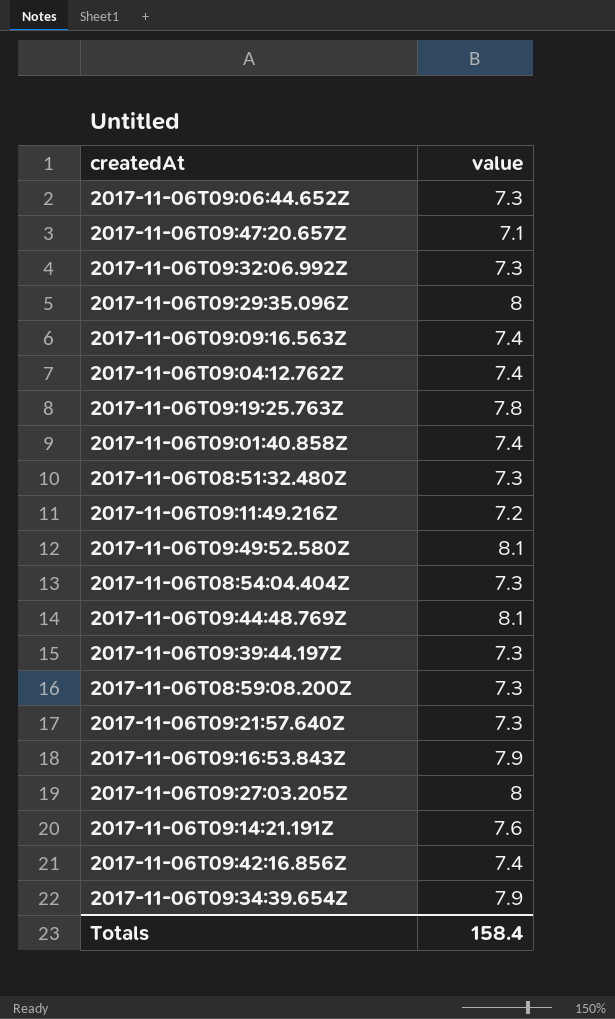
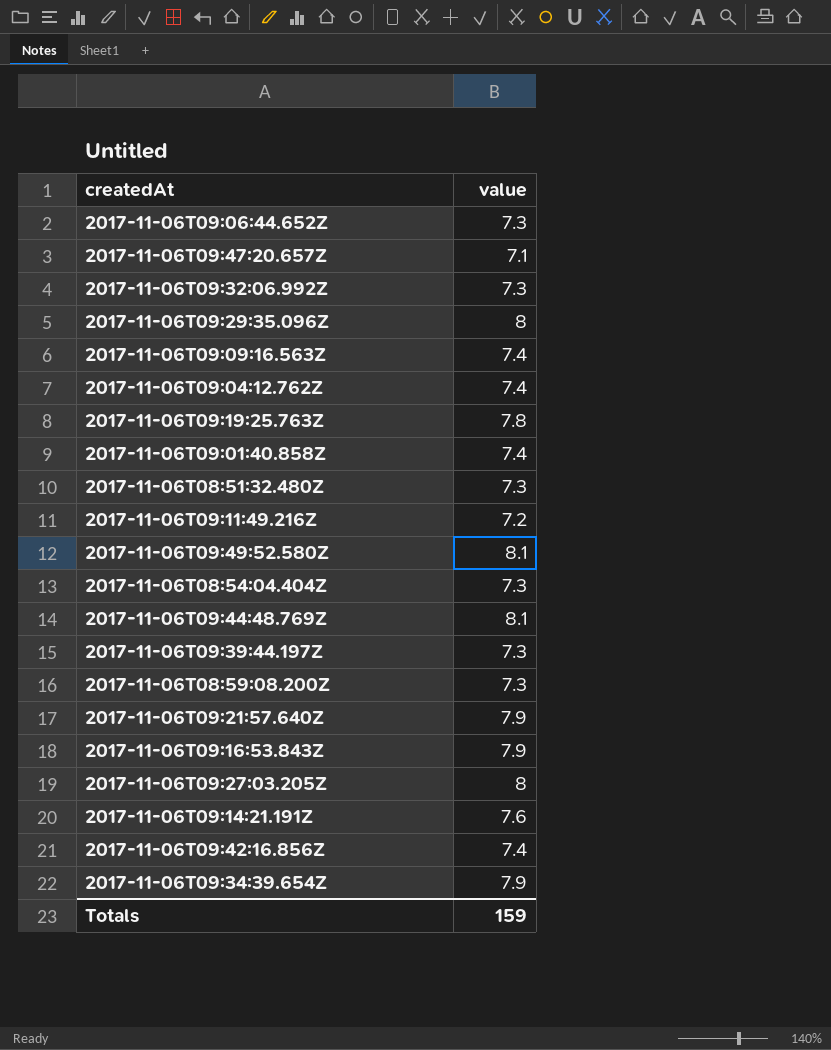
2017-11-06T09:21:57.640Z | value: 7.3 -> 7.9
Totals | value: 158.4 -> 159

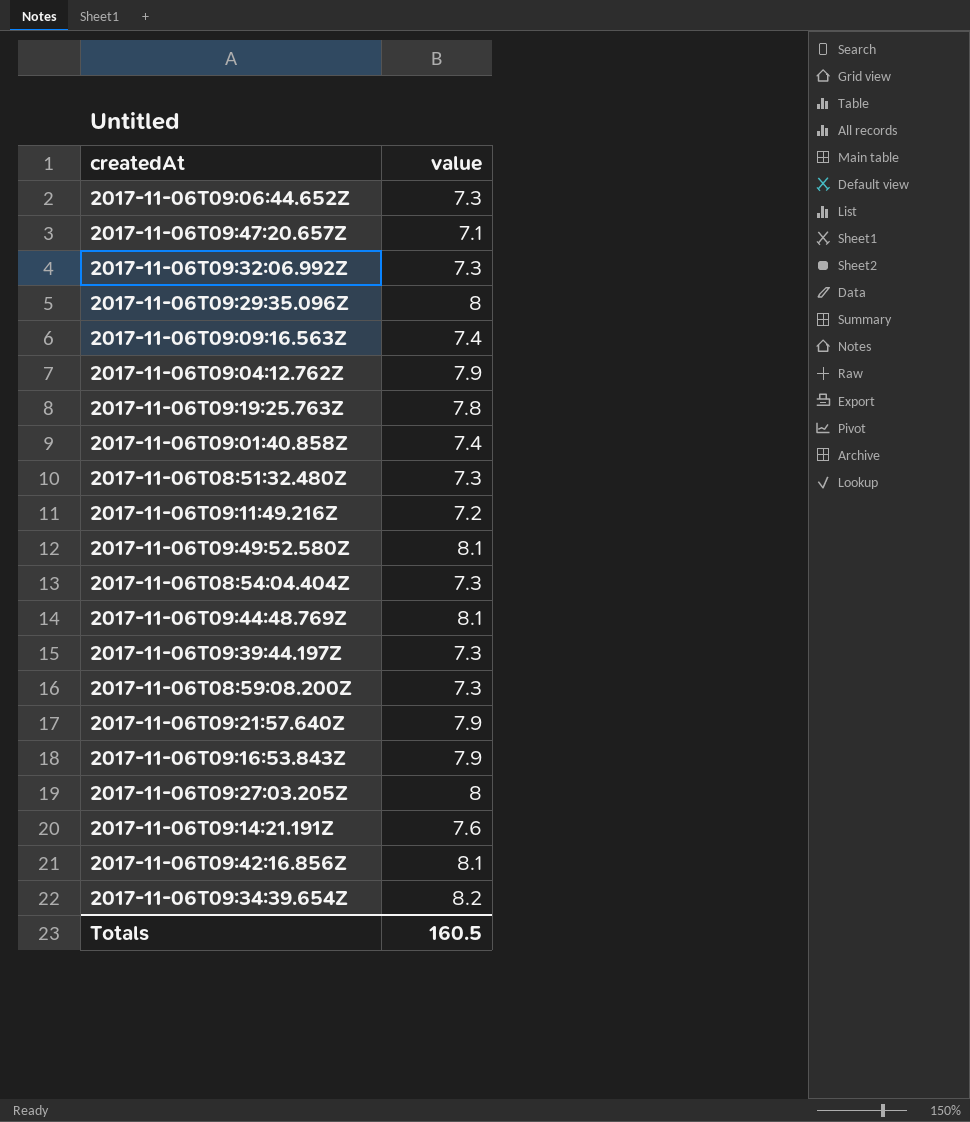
2017-11-06T09:04:12.762Z | value: 7.4 -> 7.9
2017-11-06T09:42:16.856Z | value: 7.4 -> 8.1
2017-11-06T09:34:39.654Z | value: 7.9 -> 8.2
Totals | value: 159 -> 160.5

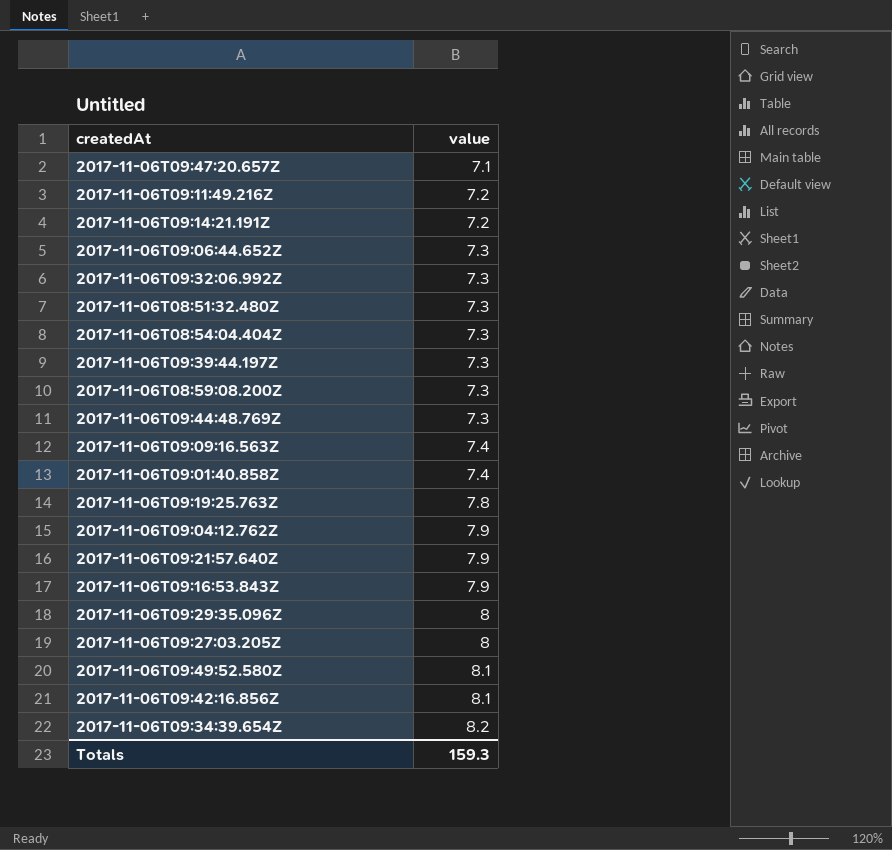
row order: none -> value ascending
2017-11-06T09:14:21.191Z | value: 7.6 -> 7.2
2017-11-06T09:44:48.769Z | value: 8.1 -> 7.3
Totals | value: 160.5 -> 159.3

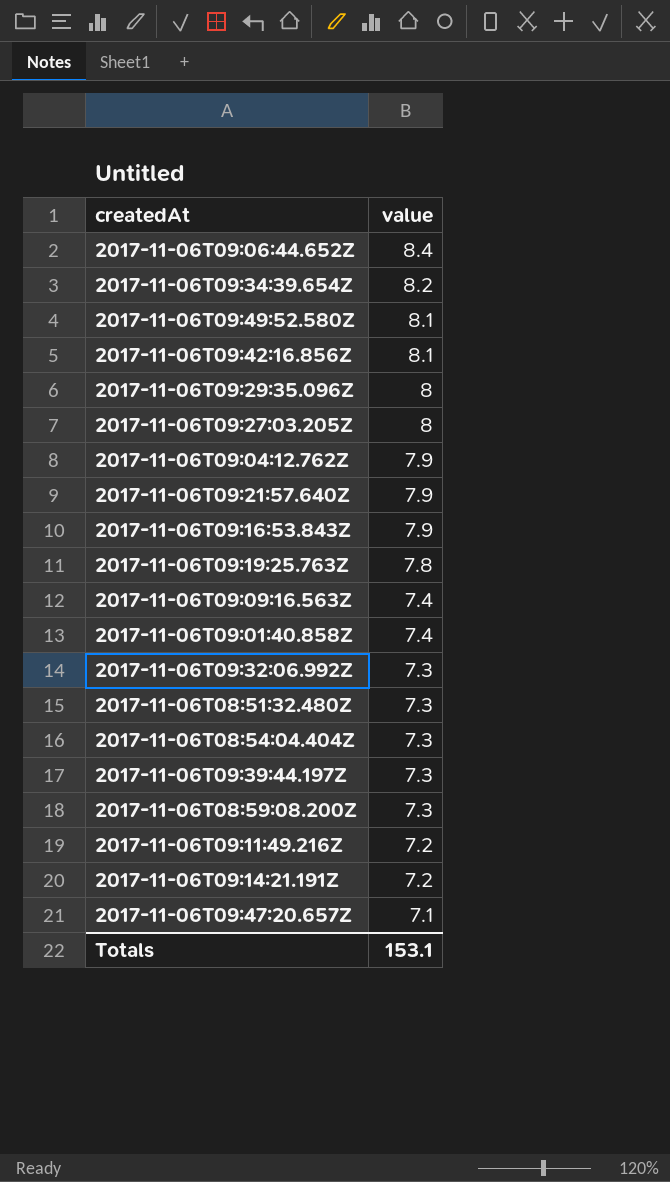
row order: value ascending -> value descending
row 2017-11-06T09:44:48.769Z: 7.3 -> none
2017-11-06T09:06:44.652Z | value: 7.3 -> 8.4
Totals | value: 159.3 -> 153.1

